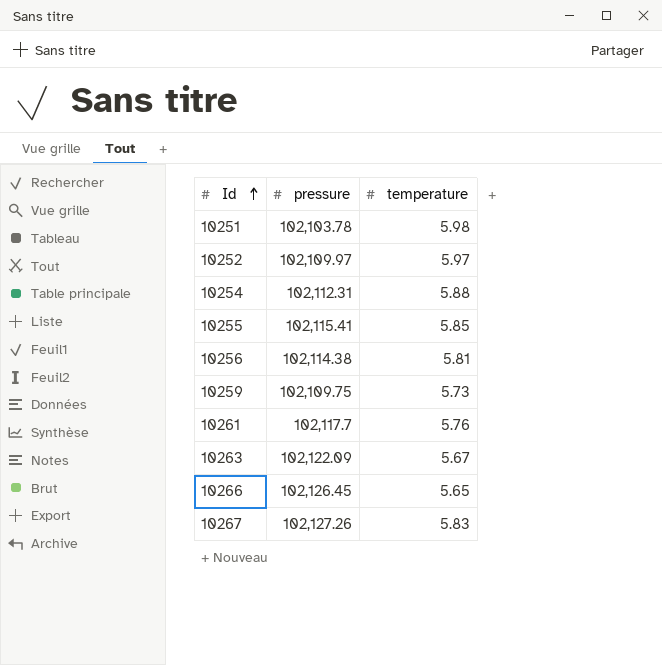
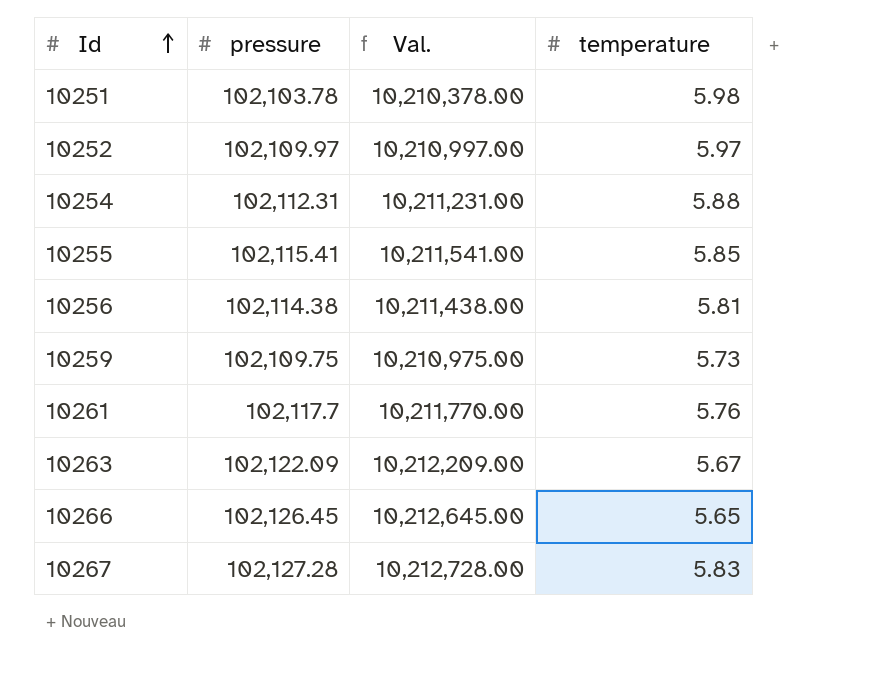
column Val. | formula: none -> [pressure] * 100
10267 | pressure: 102,127.26 -> 102,127.28

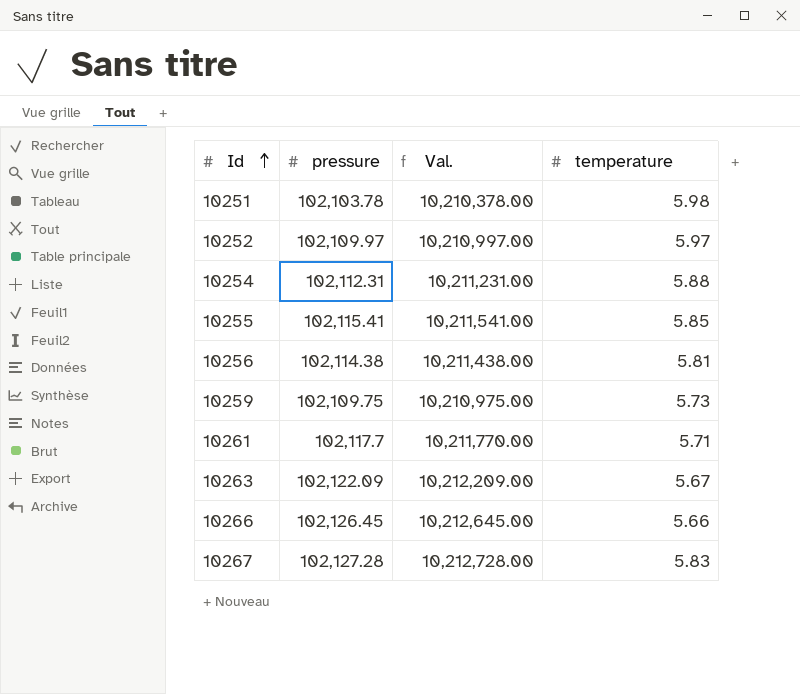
10261 | temperature: 5.76 -> 5.71
10266 | temperature: 5.65 -> 5.66

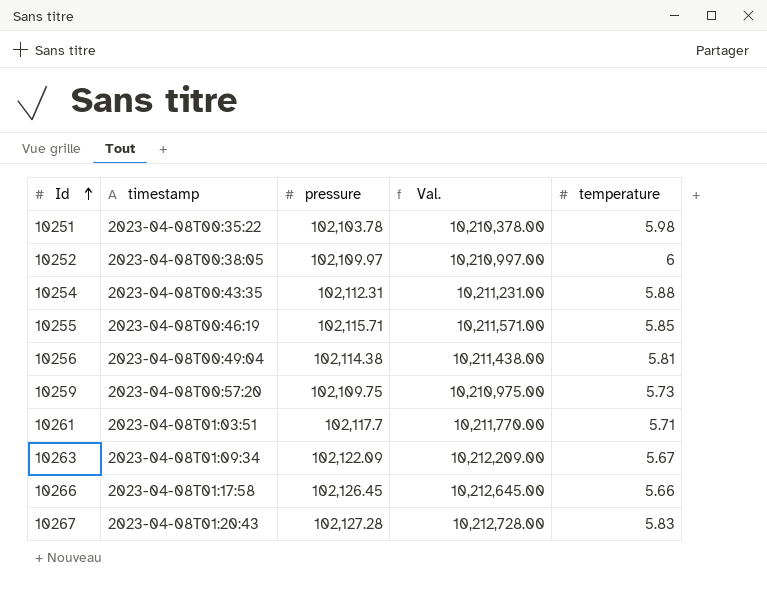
column timestamp | position: none -> 2
10252 | temperature: 5.97 -> 6
10255 | pressure: 102,115.41 -> 102,115.71
10255 | Val.: 10,211,541.00 -> 10,211,571.00

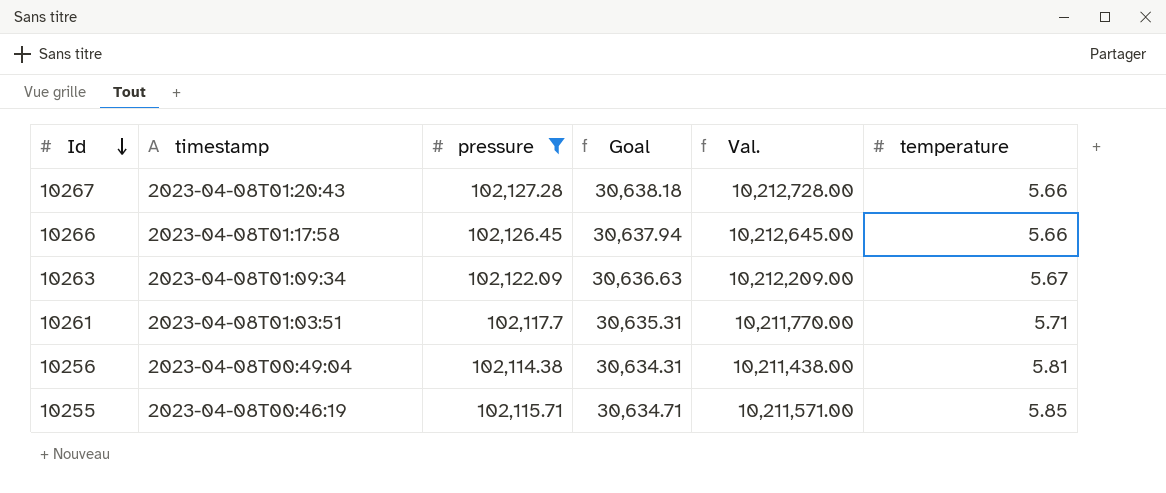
filter: none -> pressure >= 102,114.38
row order: Id ascending -> Id descending
column Goal | formula: none -> [pressure] * 0.3
10267 | temperature: 5.83 -> 5.66

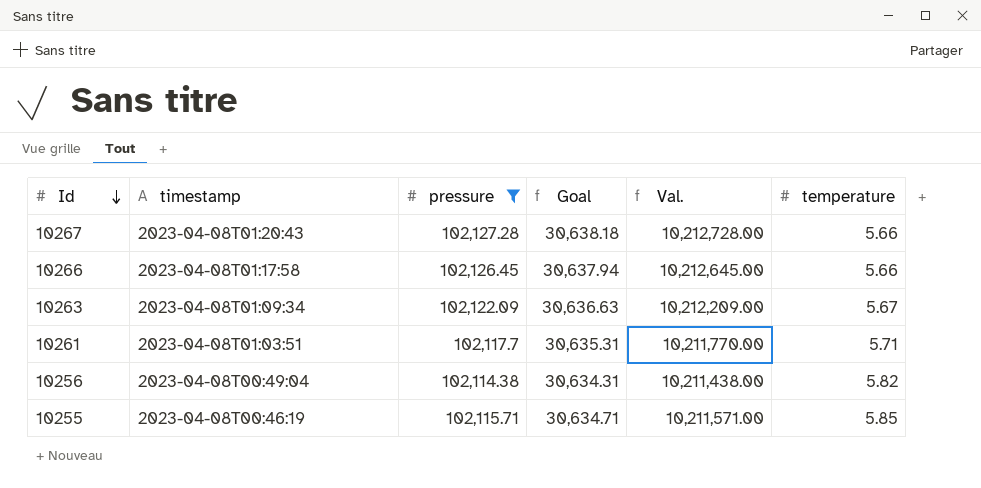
10256 | temperature: 5.81 -> 5.82

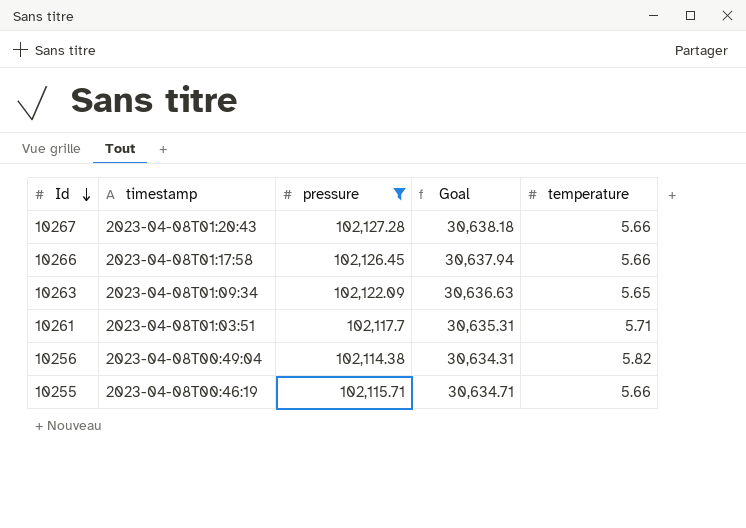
column Val. | formula: [pressure] * 100 -> none
10263 | temperature: 5.67 -> 5.65
10255 | temperature: 5.85 -> 5.66

